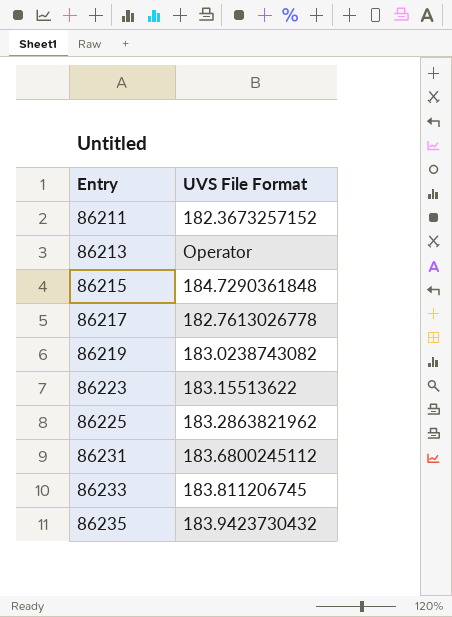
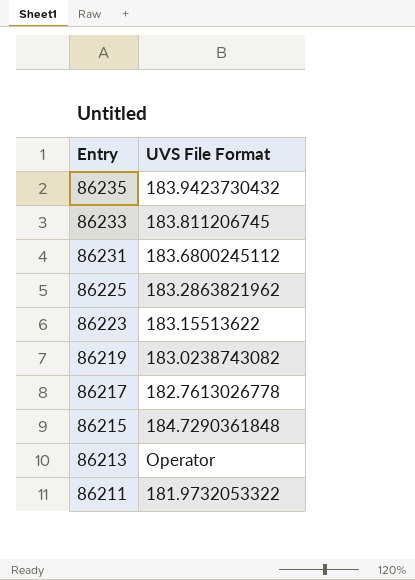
row order: Entry ascending -> Entry descending
86211 | UVS File Format: 182.3673257152 -> 181.9732053322

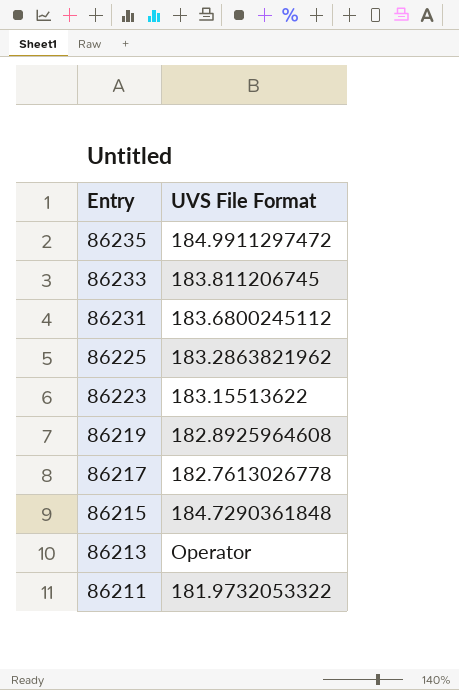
86235 | UVS File Format: 183.9423730432 -> 184.9911297472
86219 | UVS File Format: 183.0238743082 -> 182.8925964608

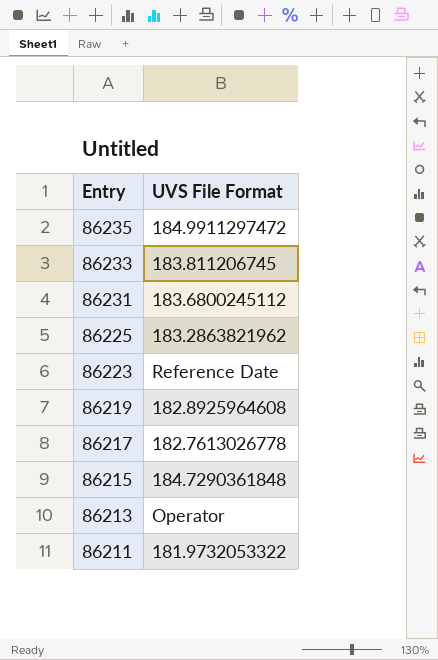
86223 | UVS File Format: 183.15513622 -> Reference Date

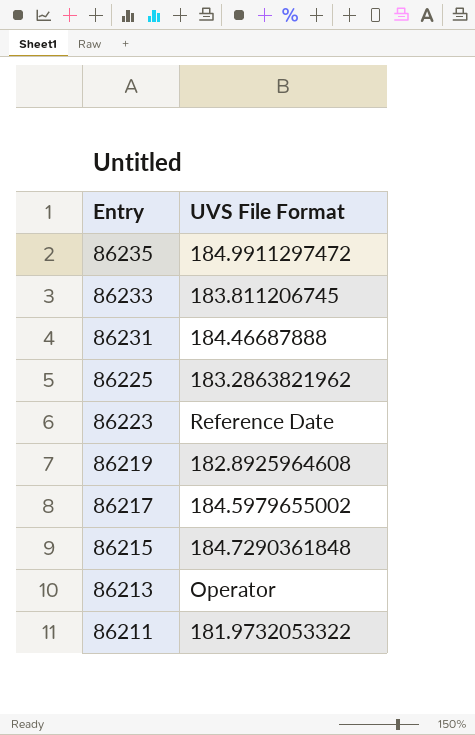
86231 | UVS File Format: 183.6800245112 -> 184.46687888
86217 | UVS File Format: 182.7613026778 -> 184.5979655002

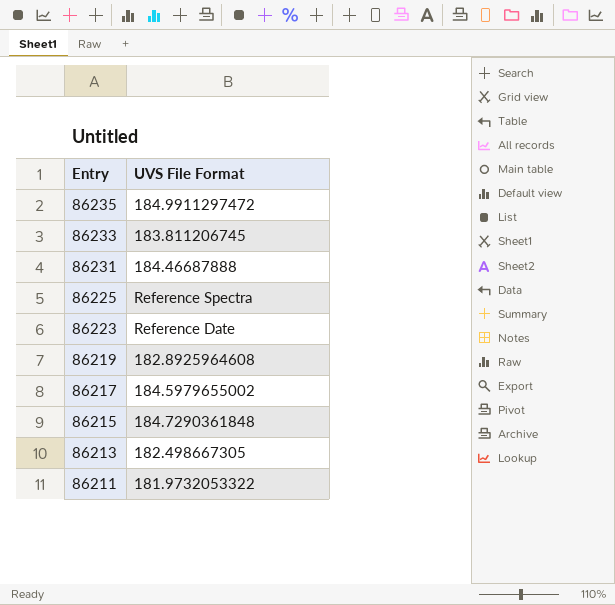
86225 | UVS File Format: 183.2863821962 -> Reference Spectra
86213 | UVS File Format: Operator -> 182.498667305

